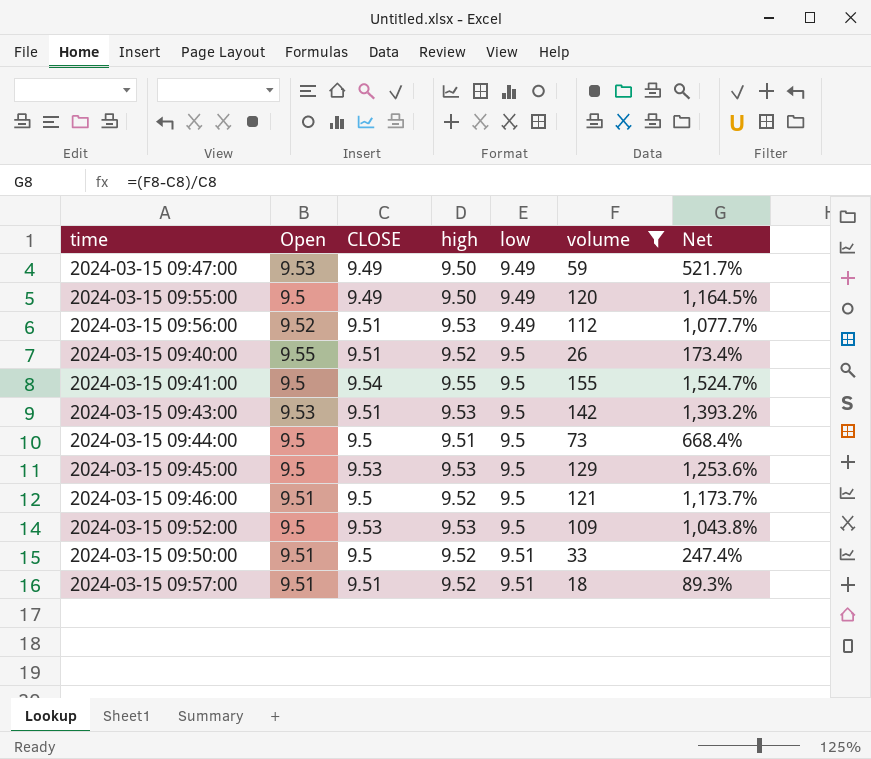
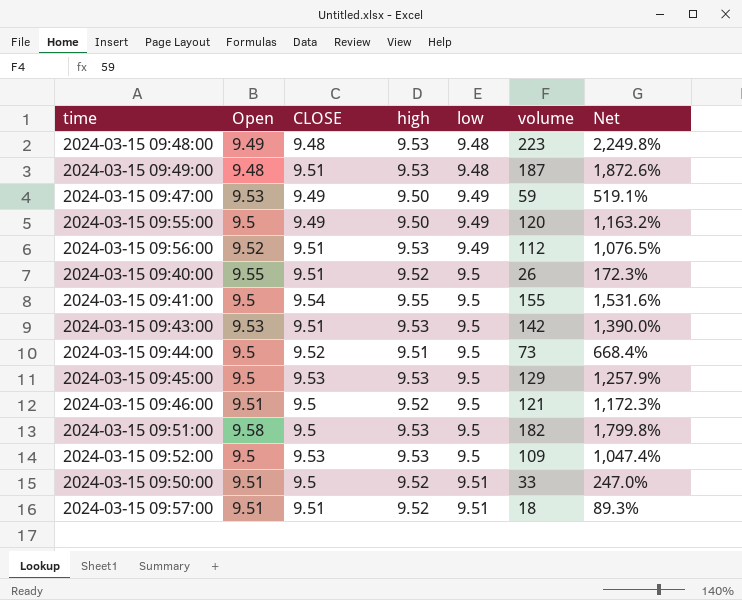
filter: volume <= 155 -> none
column Net | formula: ([volume] - [CLOSE]) / [CLOSE] -> ([volume] - [Open]) / [Open]
2024-03-15 09:44:00 | CLOSE: 9.5 -> 9.52

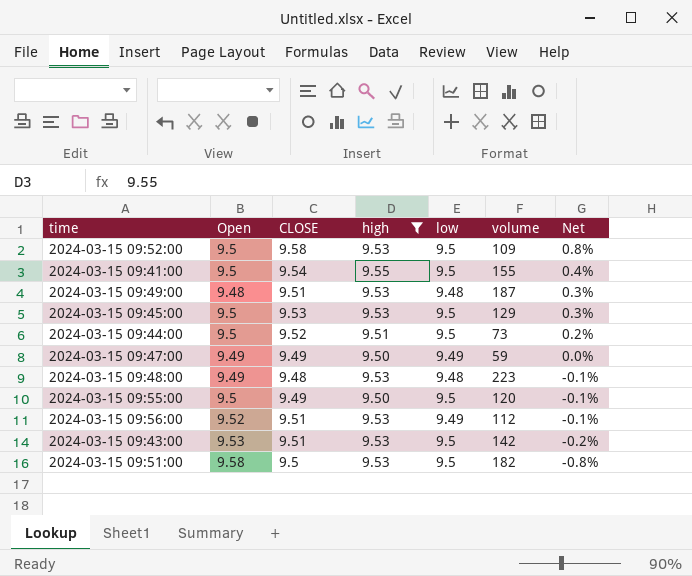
filter: none -> high != 9.52
row order: low ascending -> Net descending
column Net | formula: ([volume] - [Open]) / [Open] -> ([CLOSE] - [Open]) / [Open]
2024-03-15 09:52:00 | CLOSE: 9.53 -> 9.58
2024-03-15 09:47:00 | Open: 9.53 -> 9.49
2024-03-15 09:55:00 | low: 9.49 -> 9.5

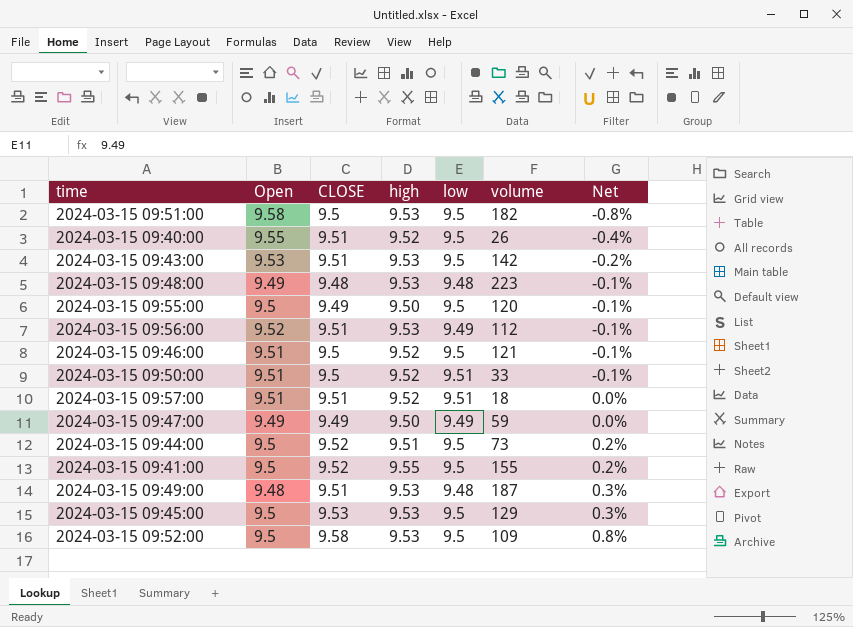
filter: high != 9.52 -> none
row order: Net descending -> Net ascending
2024-03-15 09:41:00 | CLOSE: 9.54 -> 9.52
2024-03-15 09:41:00 | Net: 0.4% -> 0.2%

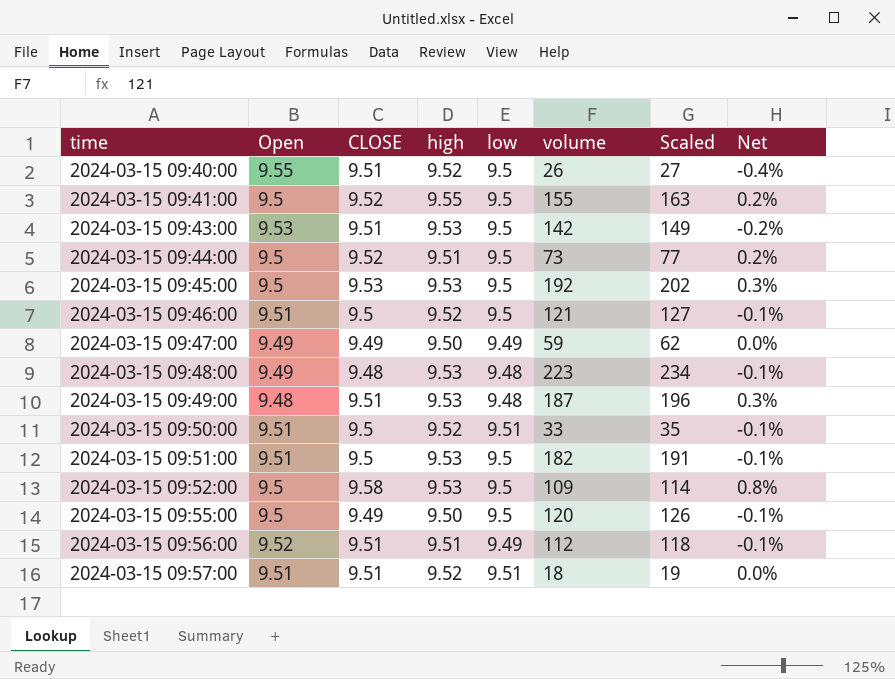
row order: Net ascending -> time ascending
column Scaled | formula: none -> [volume] * 1.05
2024-03-15 09:45:00 | volume: 129 -> 192
2024-03-15 09:51:00 | Open: 9.58 -> 9.51
2024-03-15 09:51:00 | Net: -0.8% -> -0.1%
2024-03-15 09:56:00 | high: 9.53 -> 9.51

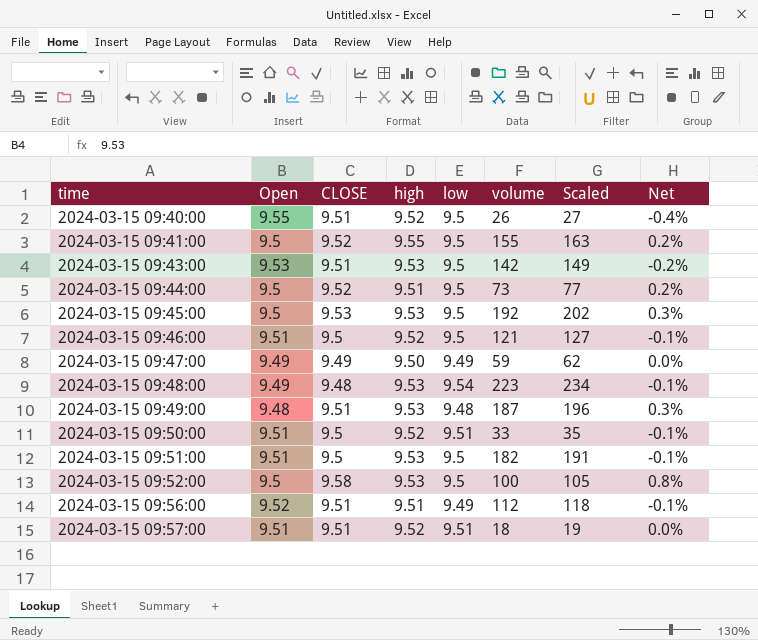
row 2024-03-15 09:55:00: 9.5 | 9.49 | 9.50 | 9.5 | 120 | 126 | -0.1% -> none
2024-03-15 09:48:00 | low: 9.48 -> 9.54
2024-03-15 09:52:00 | volume: 109 -> 100
2024-03-15 09:52:00 | Scaled: 114 -> 105

